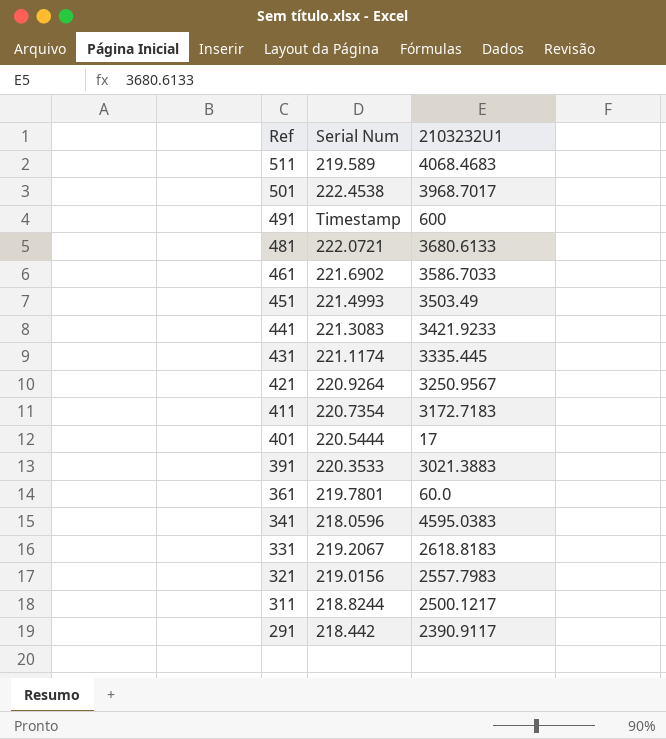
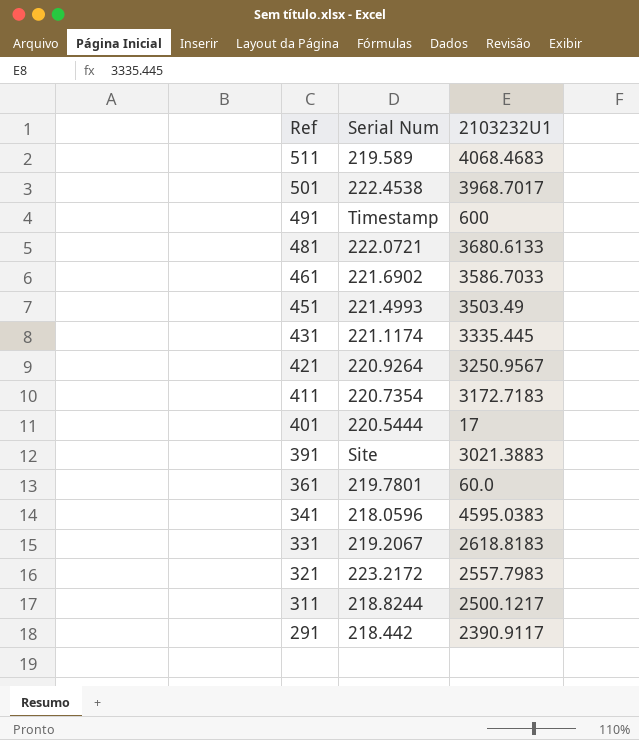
row 441: 221.3083 | 3421.9233 -> none
391 | Serial Num: 220.3533 -> Site
321 | Serial Num: 219.0156 -> 223.2172

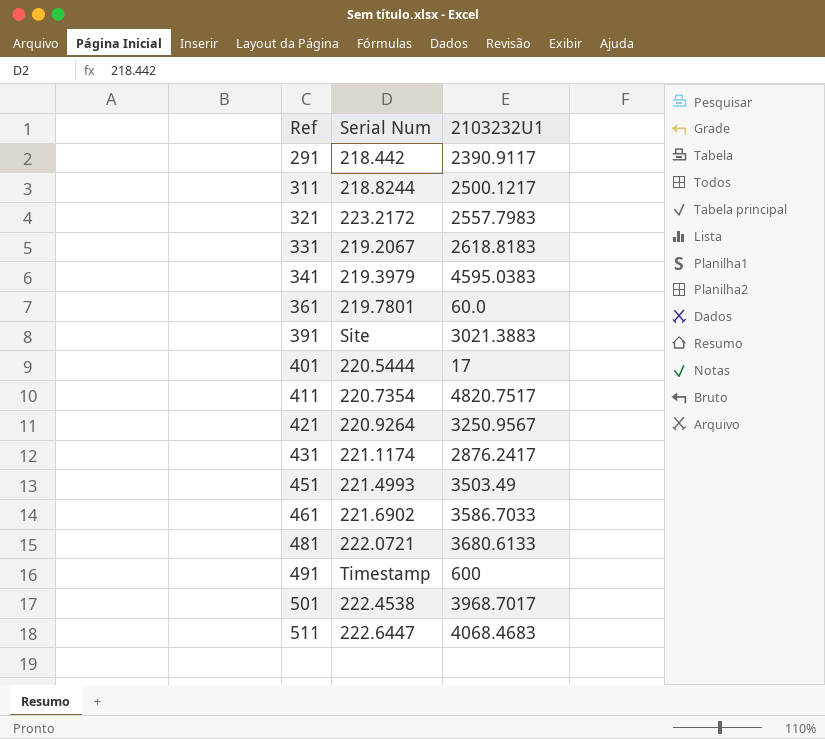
row order: Ref descending -> Ref ascending
341 | Serial Num: 218.0596 -> 219.3979
411 | 2103232U1: 3172.7183 -> 4820.7517
431 | 2103232U1: 3335.445 -> 2876.2417
511 | Serial Num: 219.589 -> 222.6447

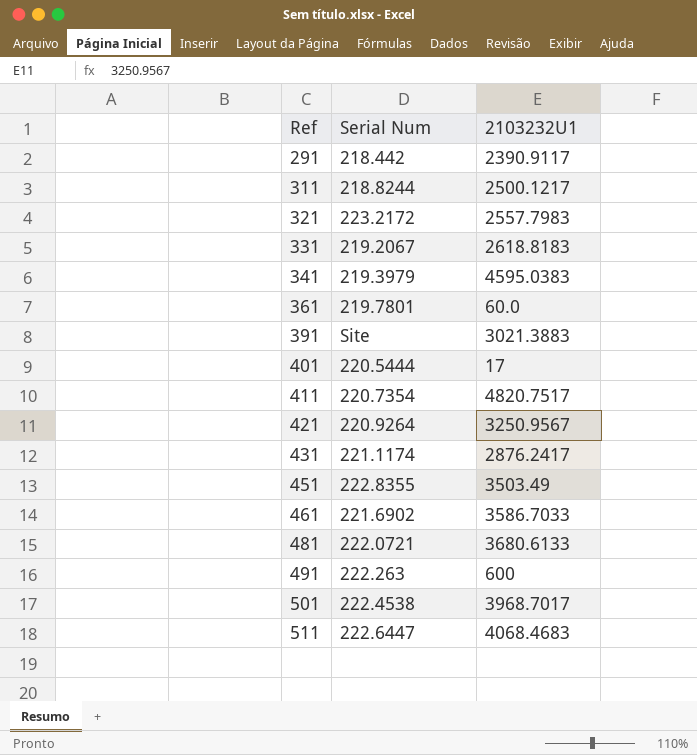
451 | Serial Num: 221.4993 -> 222.8355
491 | Serial Num: Timestamp -> 222.263

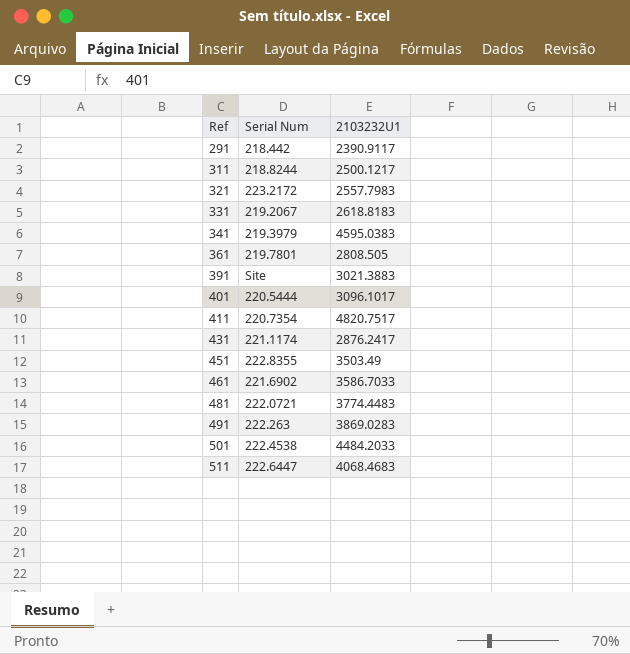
row 421: 220.9264 | 3250.9567 -> none
361 | 2103232U1: 60.0 -> 2808.505
401 | 2103232U1: 17 -> 3096.1017
481 | 2103232U1: 3680.6133 -> 3774.4483
491 | 2103232U1: 600 -> 3869.0283
501 | 2103232U1: 3968.7017 -> 4484.2033

